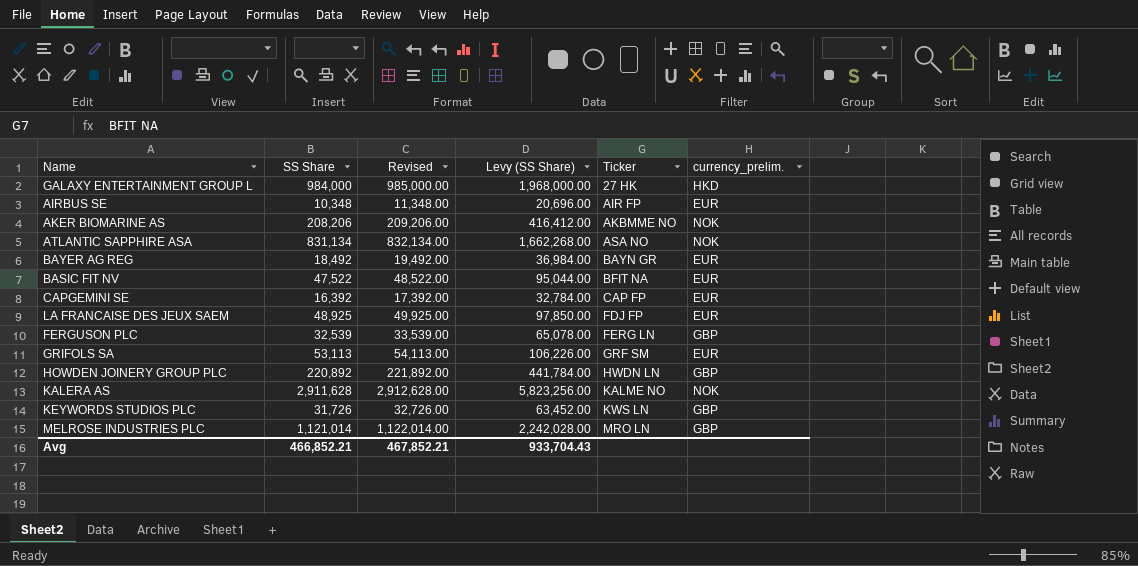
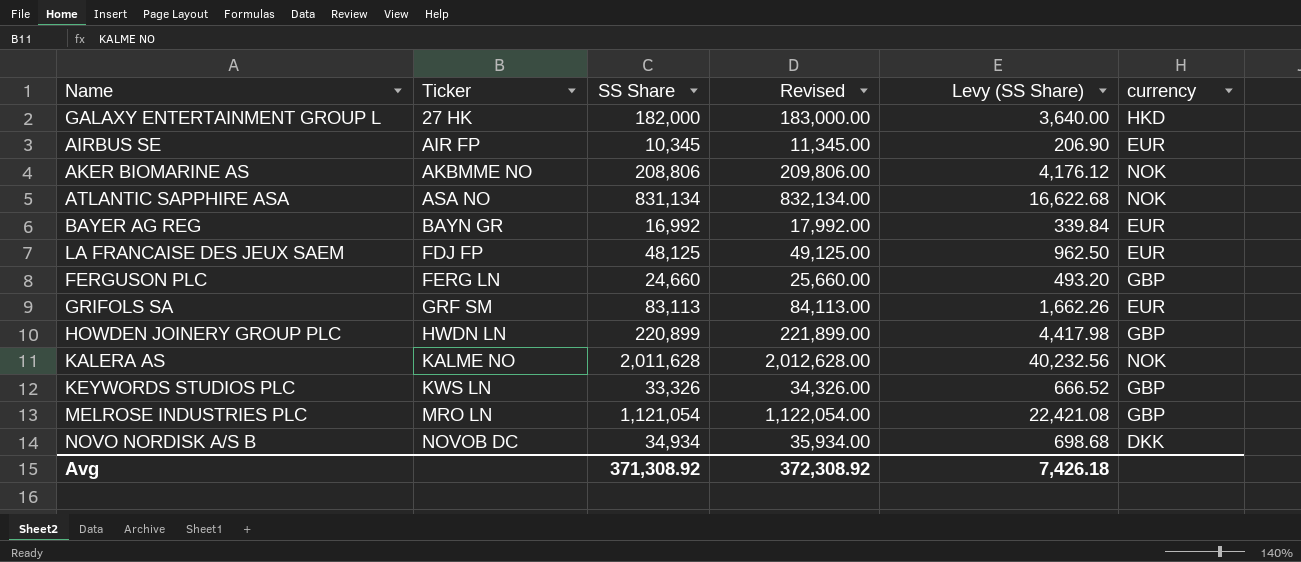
column Ticker | position: 5 -> 2
column Levy (SS Share) | formula: [SS Share] * 2 -> [SS Share] * 0.02
column name: currency_prelim. -> currency
row BASIC FIT NV: 47,522 | 48,522.00 | 95,044.00 | BFIT NA | EUR -> none
row CAPGEMINI SE: 16,392 | 17,392.00 | 32,784.00 | CAP FP | EUR -> none
GALAXY ENTERTAINMENT GROUP L | SS Share: 984,000 -> 182,000
GALAXY ENTERTAINMENT GROUP L | Revised: 985,000.00 -> 183,000.00
AIRBUS SE | SS Share: 10,348 -> 10,345
AIRBUS SE | Revised: 11,348.00 -> 11,345.00
AKER BIOMARINE AS | SS Share: 208,206 -> 208,806
AKER BIOMARINE AS | Revised: 209,206.00 -> 209,806.00
BAYER AG REG | SS Share: 18,492 -> 16,992
BAYER AG REG | Revised: 19,492.00 -> 17,992.00
LA FRANCAISE DES JEUX SAEM | SS Share: 48,925 -> 48,125
LA FRANCAISE DES JEUX SAEM | Revised: 49,925.00 -> 49,125.00
FERGUSON PLC | SS Share: 32,539 -> 24,660
FERGUSON PLC | Revised: 33,539.00 -> 25,660.00
GRIFOLS SA | SS Share: 53,113 -> 83,113
GRIFOLS SA | Revised: 54,113.00 -> 84,113.00
HOWDEN JOINERY GROUP PLC | SS Share: 220,892 -> 220,899
HOWDEN JOINERY GROUP PLC | Revised: 221,892.00 -> 221,899.00
KALERA AS | SS Share: 2,911,628 -> 2,011,628
KALERA AS | Revised: 2,912,628.00 -> 2,012,628.00
KEYWORDS STUDIOS PLC | SS Share: 31,726 -> 33,326
KEYWORDS STUDIOS PLC | Revised: 32,726.00 -> 34,326.00
MELROSE INDUSTRIES PLC | SS Share: 1,121,014 -> 1,121,054
MELROSE INDUSTRIES PLC | Revised: 1,122,014.00 -> 1,122,054.00
row NOVO NORDISK A/S B: none -> NOVOB DC | 34,934 | 35,934.00 | 698.68 | DKK
Avg | SS Share: 466,852.21 -> 371,308.92
Avg | Revised: 467,852.21 -> 372,308.92
Avg | Levy (SS Share): 933,704.43 -> 7,426.18

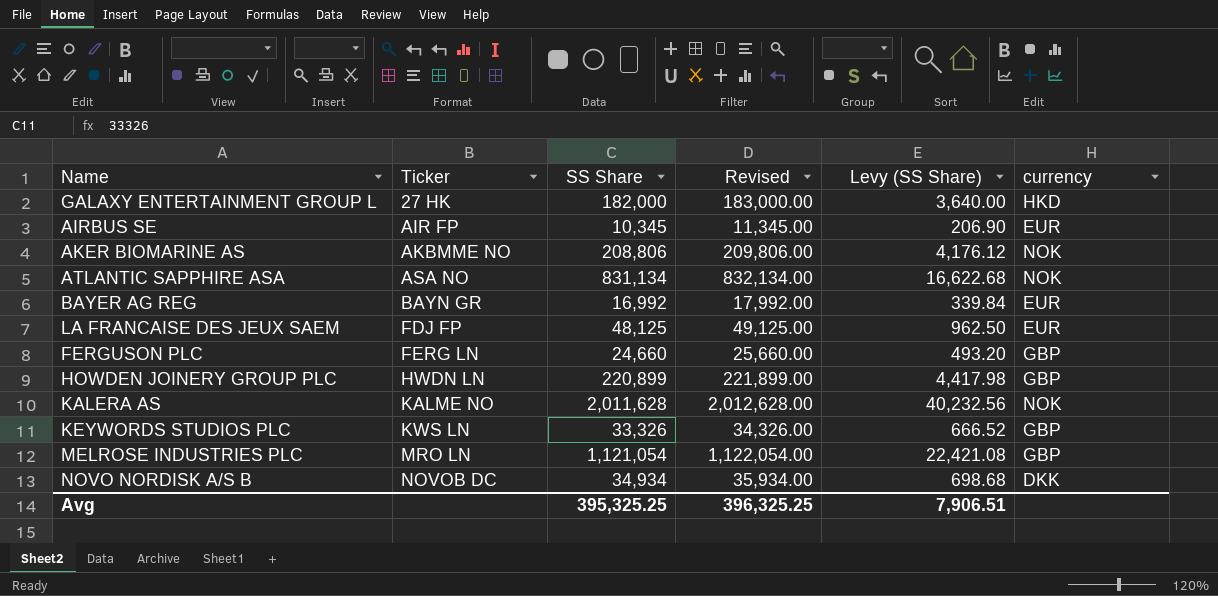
row GRIFOLS SA: GRF SM | 83,113 | 84,113.00 | 1,662.26 | EUR -> none
Avg | SS Share: 371,308.92 -> 395,325.25
Avg | Revised: 372,308.92 -> 396,325.25
Avg | Levy (SS Share): 7,426.18 -> 7,906.51

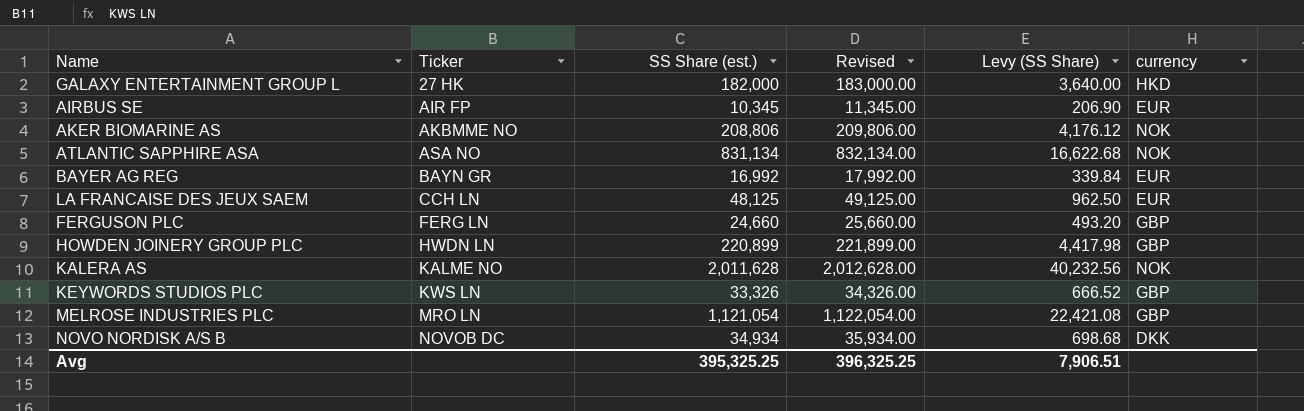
column name: SS Share -> SS Share (est.)
LA FRANCAISE DES JEUX SAEM | Ticker: FDJ FP -> CCH LN

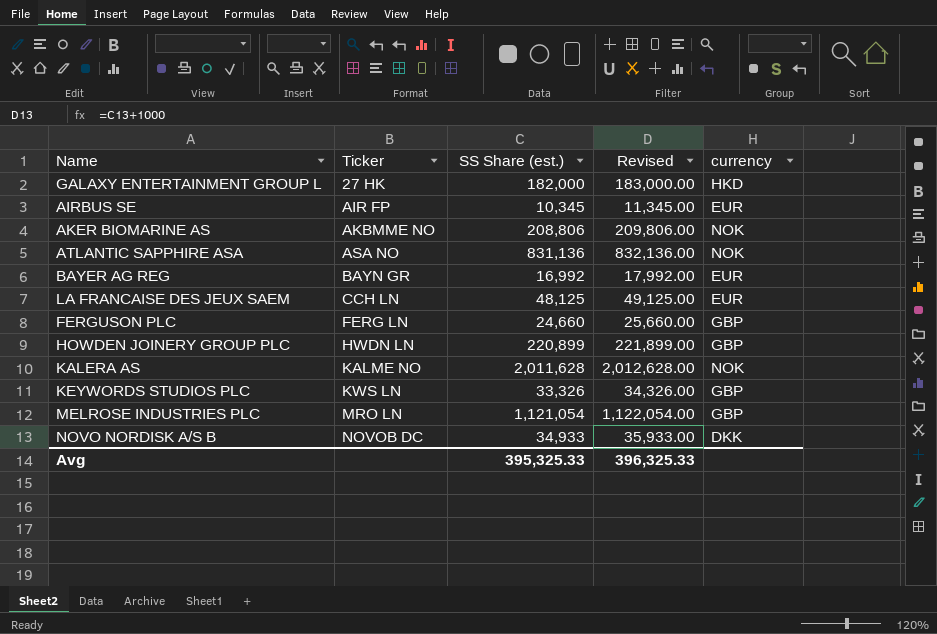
column Levy (SS Share) | formula: [SS Share (est.)] * 0.02 -> none
ATLANTIC SAPPHIRE ASA | SS Share (est.): 831,134 -> 831,136
ATLANTIC SAPPHIRE ASA | Revised: 832,134.00 -> 832,136.00
NOVO NORDISK A/S B | SS Share (est.): 34,934 -> 34,933
NOVO NORDISK A/S B | Revised: 35,934.00 -> 35,933.00
Avg | SS Share (est.): 395,325.25 -> 395,325.33
Avg | Revised: 396,325.25 -> 396,325.33

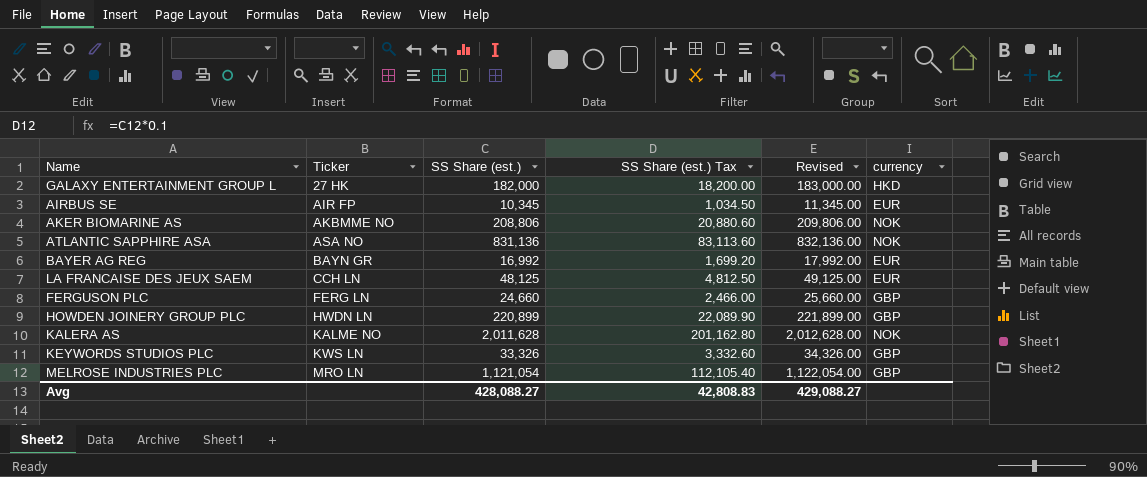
column SS Share (est.) Tax | formula: none -> [SS Share (est.)] * 0.1
row NOVO NORDISK A/S B: NOVOB DC | 34,933 | 35,933.00 | DKK -> none
Avg | SS Share (est.): 395,325.33 -> 428,088.27
Avg | Revised: 396,325.33 -> 429,088.27

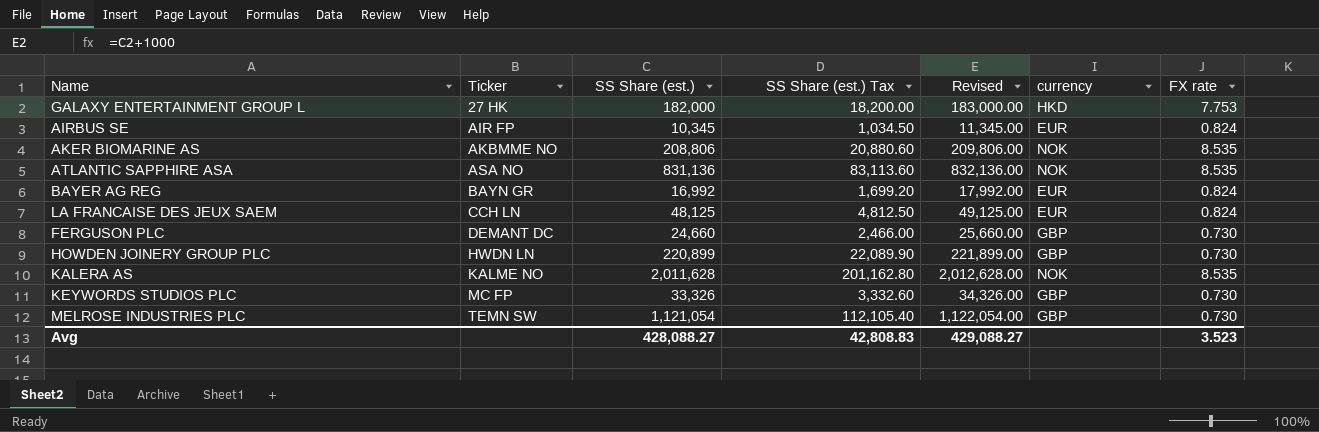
column FX rate | position: none -> 7
FERGUSON PLC | Ticker: FERG LN -> DEMANT DC
KEYWORDS STUDIOS PLC | Ticker: KWS LN -> MC FP
MELROSE INDUSTRIES PLC | Ticker: MRO LN -> TEMN SW

